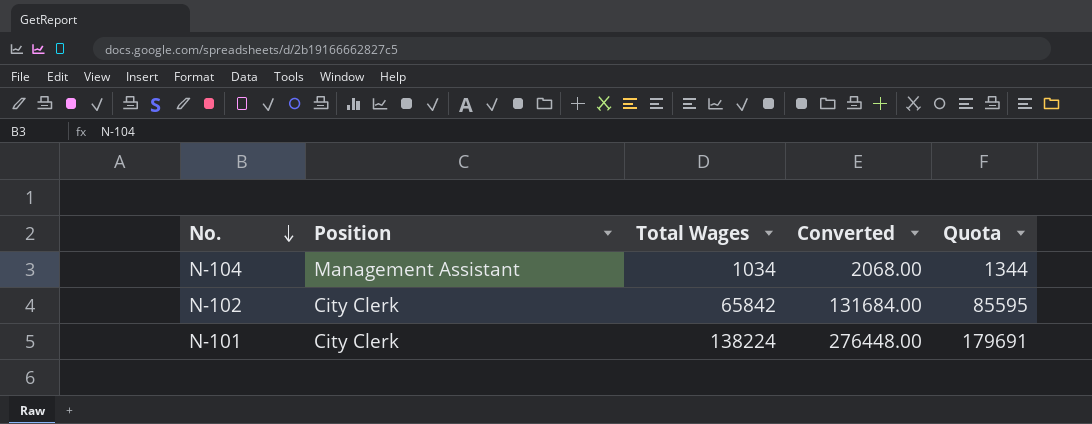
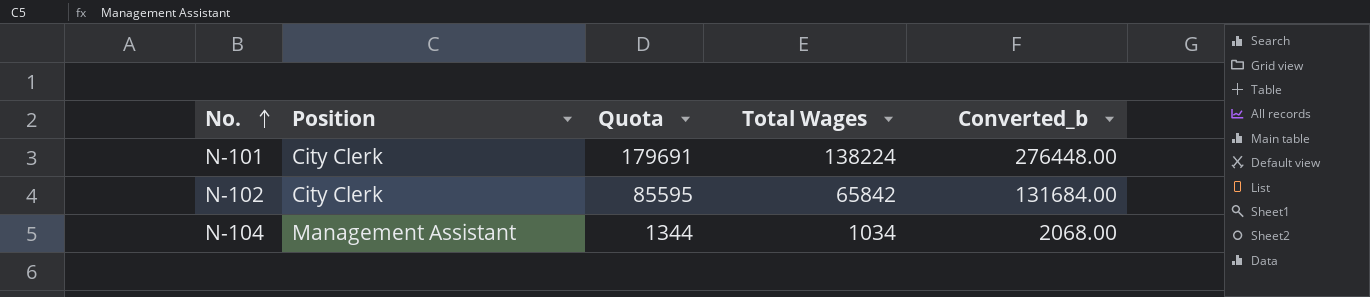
row order: No. descending -> No. ascending
column Quota | position: 5 -> 3
column name: Converted -> Converted_b

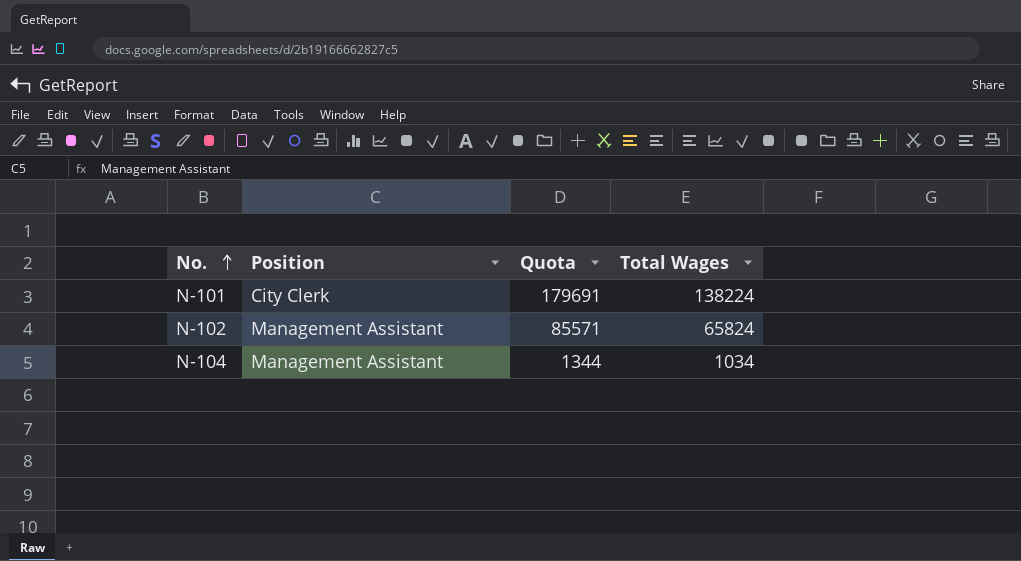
column Converted_b | formula: [Total Wages] * 2 -> none
N-102 | Position: City Clerk -> Management Assistant
N-102 | Quota: 85595 -> 85571
N-102 | Total Wages: 65842 -> 65824

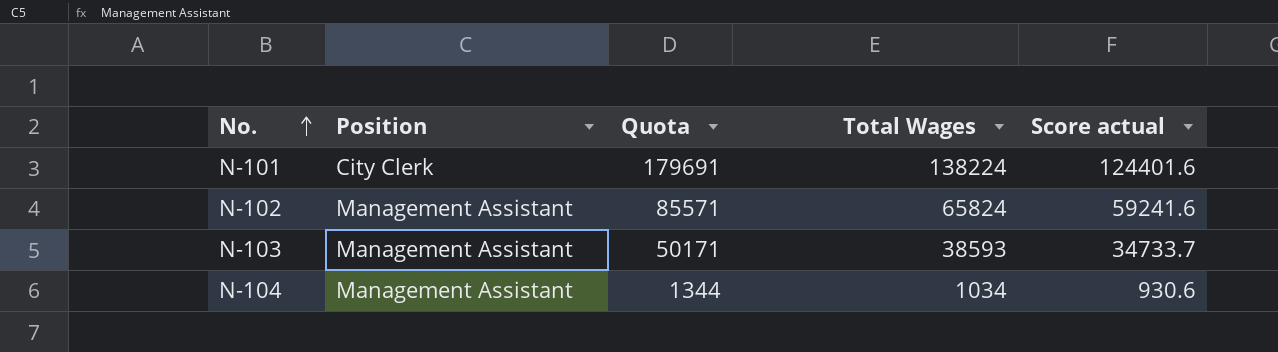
column Score actual | formula: none -> [Total Wages] * 0.9
row N-103: none -> Management Assistant | 50171 | 38593 | 34733.7

